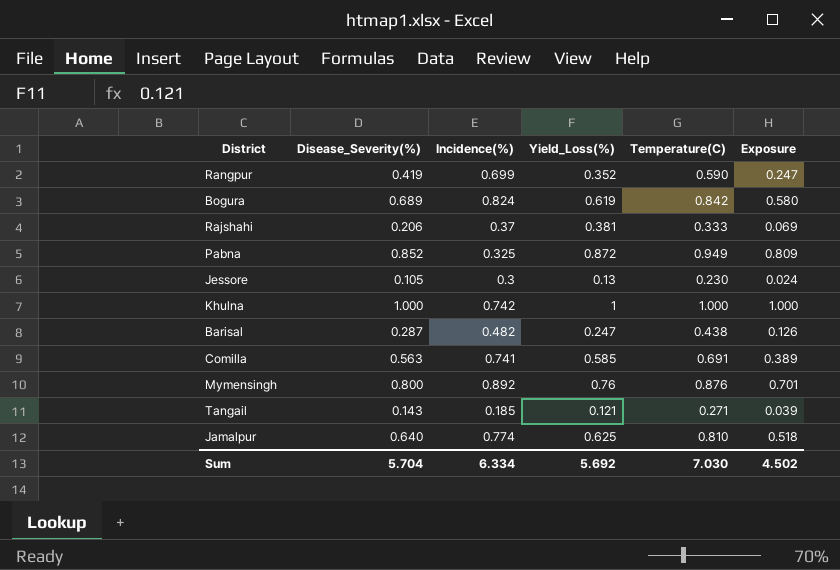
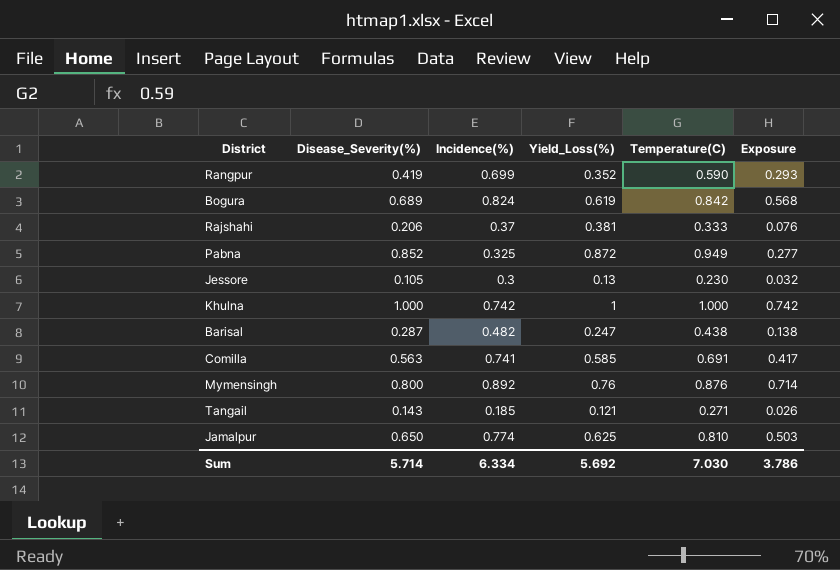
column Exposure | formula: [Disease_Severity(%)] * [Temperature(C)] -> [Disease_Severity(%)] * [Incidence(%)]
Jamalpur | Disease_Severity(%): 0.640 -> 0.650
Sum | Disease_Severity(%): 5.704 -> 5.714
Sum | Exposure: 4.502 -> 3.786

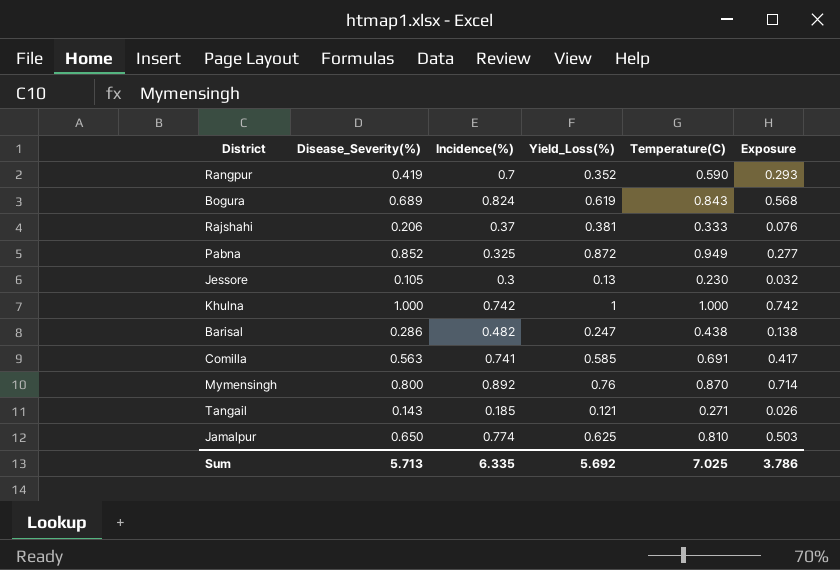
Rangpur | Incidence(%): 0.699 -> 0.7
Bogura | Temperature(C): 0.842 -> 0.843
Barisal | Disease_Severity(%): 0.287 -> 0.286
Mymensingh | Temperature(C): 0.876 -> 0.870
Sum | Disease_Severity(%): 5.714 -> 5.713
Sum | Incidence(%): 6.334 -> 6.335
Sum | Temperature(C): 7.030 -> 7.025

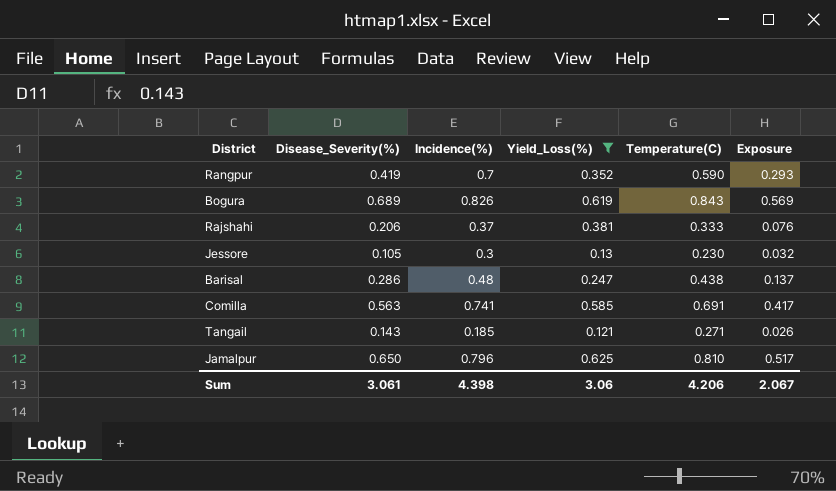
filter: none -> Yield_Loss(%) <= 0.625
Bogura | Incidence(%): 0.824 -> 0.826
Bogura | Exposure: 0.568 -> 0.569
Barisal | Incidence(%): 0.482 -> 0.48
Barisal | Exposure: 0.138 -> 0.137
Jamalpur | Incidence(%): 0.774 -> 0.796
Jamalpur | Exposure: 0.503 -> 0.517
Sum | Disease_Severity(%): 5.713 -> 3.061
Sum | Incidence(%): 6.335 -> 4.398
Sum | Yield_Loss(%): 5.692 -> 3.06
Sum | Temperature(C): 7.025 -> 4.206
Sum | Exposure: 3.786 -> 2.067

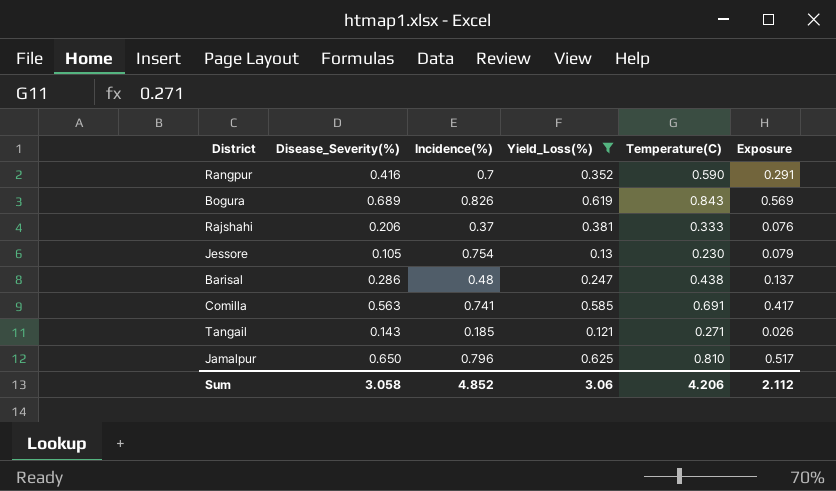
Rangpur | Disease_Severity(%): 0.419 -> 0.416
Rangpur | Exposure: 0.293 -> 0.291
Jessore | Incidence(%): 0.3 -> 0.754
Jessore | Exposure: 0.032 -> 0.079
Sum | Disease_Severity(%): 3.061 -> 3.058
Sum | Incidence(%): 4.398 -> 4.852
Sum | Exposure: 2.067 -> 2.112

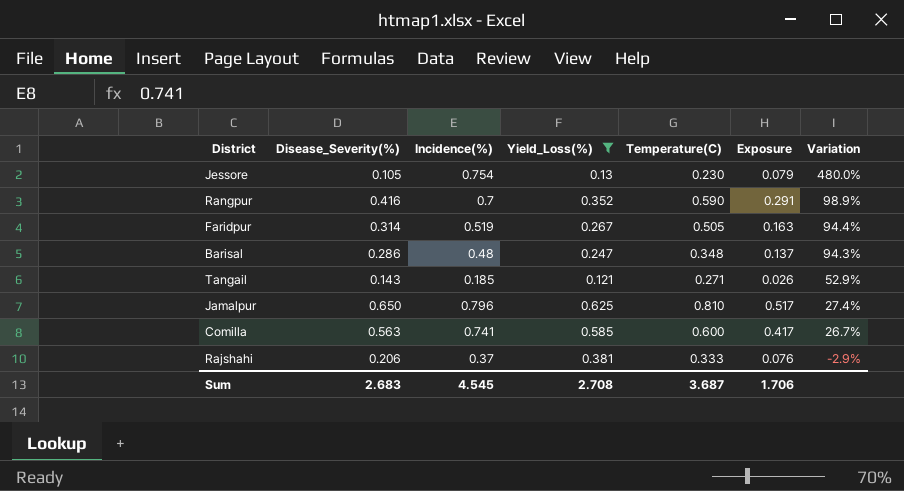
row order: none -> Variation descending
column Variation | formula: none -> ([Incidence(%)] - [Yield_Loss(%)]) / [Yield_Loss(%)]
row Bogura: 0.689 | 0.826 | 0.619 | 0.843 | 0.569 -> none
row Faridpur: none -> 0.314 | 0.519 | 0.267 | 0.505 | 0.163 | 94.4%
Barisal | Temperature(C): 0.438 -> 0.348
Comilla | Temperature(C): 0.691 -> 0.600
Sum | Disease_Severity(%): 3.058 -> 2.683
Sum | Incidence(%): 4.852 -> 4.545
Sum | Yield_Loss(%): 3.06 -> 2.708
Sum | Temperature(C): 4.206 -> 3.687
Sum | Exposure: 2.112 -> 1.706

